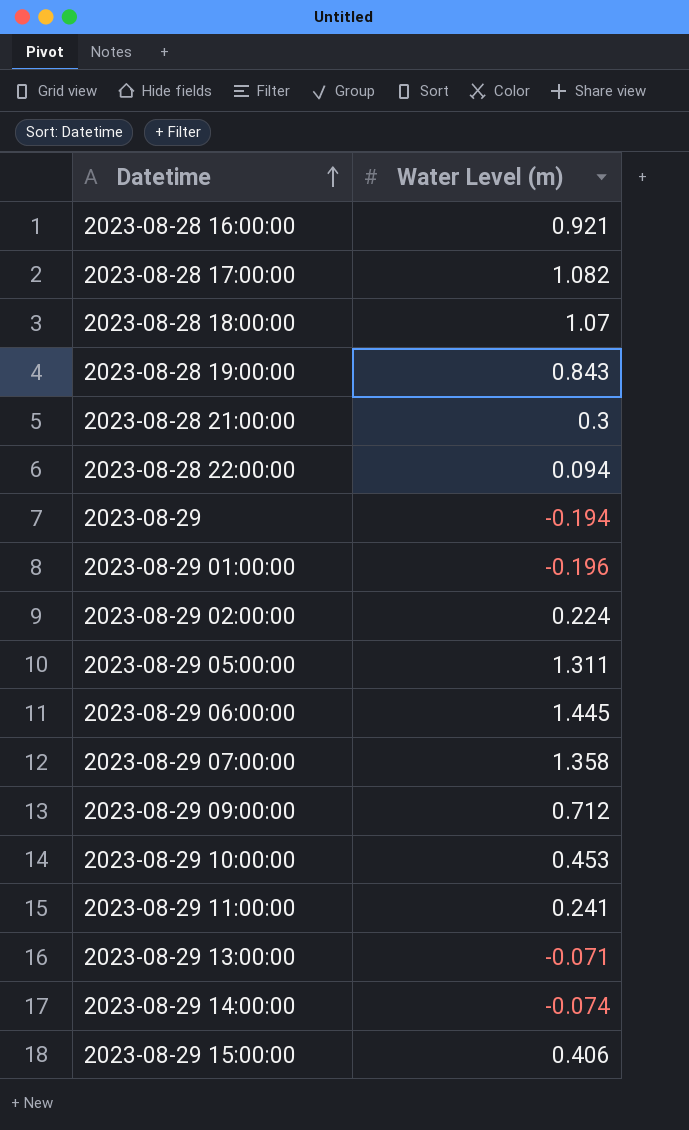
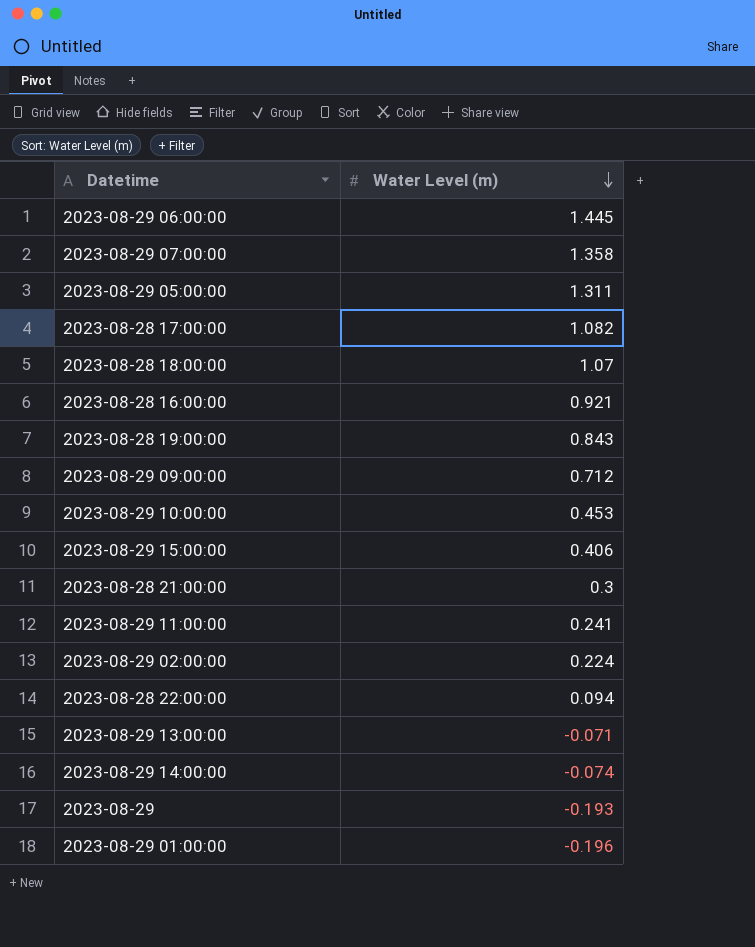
row order: Datetime ascending -> Water Level (m) descending
2023-08-29 | Water Level (m): -0.194 -> -0.193

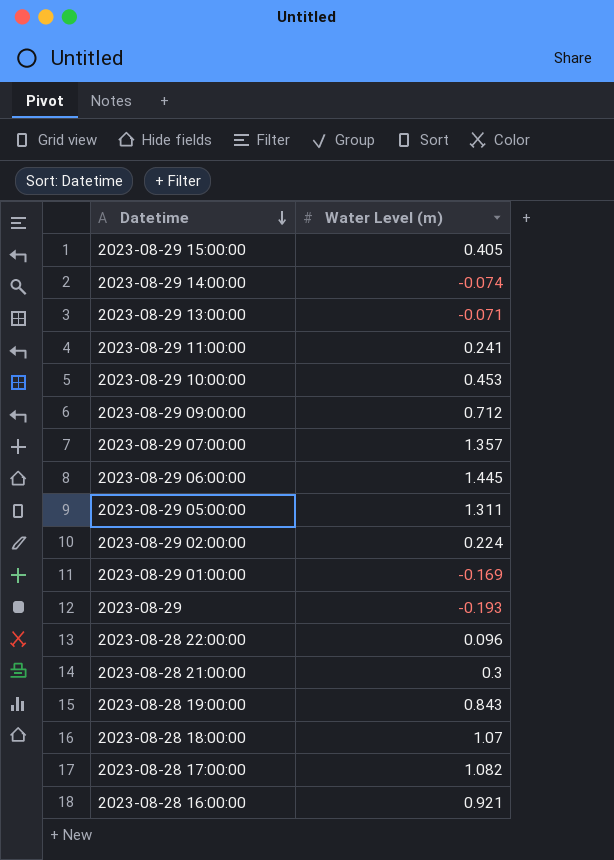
row order: Water Level (m) descending -> Datetime descending
2023-08-29 15:00:00 | Water Level (m): 0.406 -> 0.405
2023-08-29 07:00:00 | Water Level (m): 1.358 -> 1.357
2023-08-29 01:00:00 | Water Level (m): -0.196 -> -0.169
2023-08-28 22:00:00 | Water Level (m): 0.094 -> 0.096

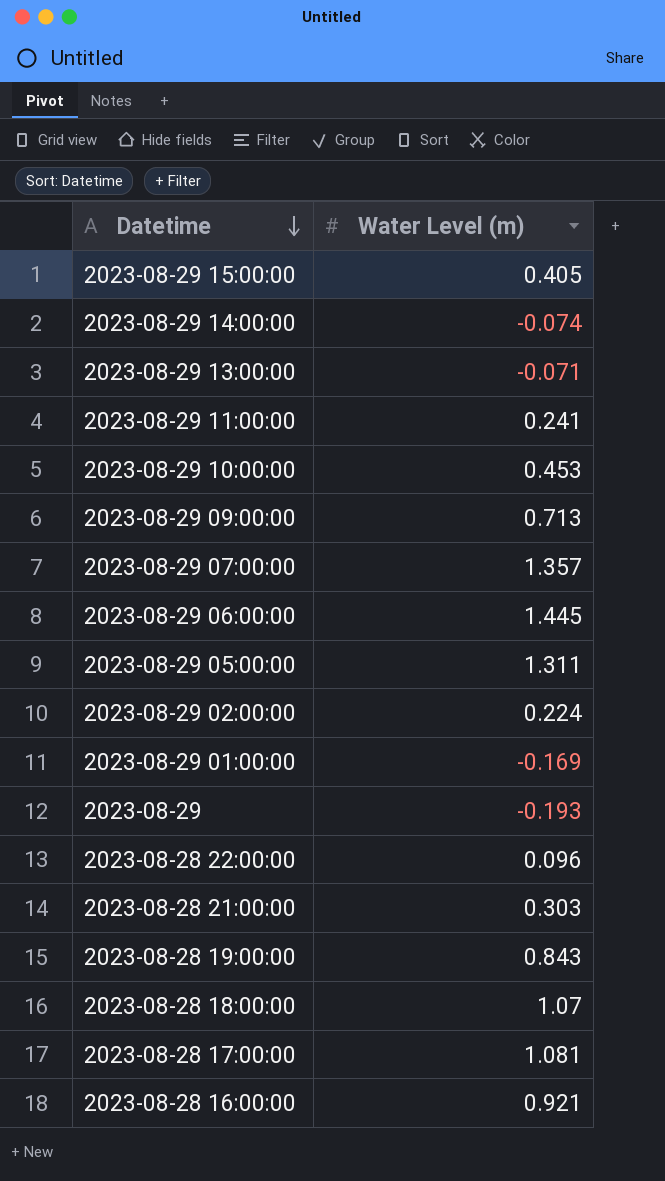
2023-08-29 09:00:00 | Water Level (m): 0.712 -> 0.713
2023-08-28 21:00:00 | Water Level (m): 0.3 -> 0.303
2023-08-28 17:00:00 | Water Level (m): 1.082 -> 1.081

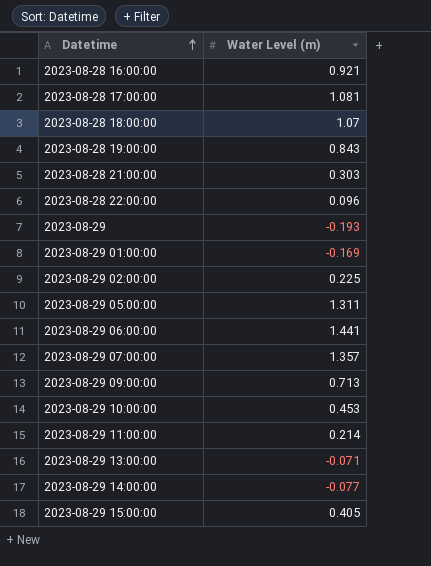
row order: Datetime descending -> Datetime ascending
2023-08-29 02:00:00 | Water Level (m): 0.224 -> 0.225
2023-08-29 06:00:00 | Water Level (m): 1.445 -> 1.441
2023-08-29 11:00:00 | Water Level (m): 0.241 -> 0.214
2023-08-29 14:00:00 | Water Level (m): -0.074 -> -0.077

